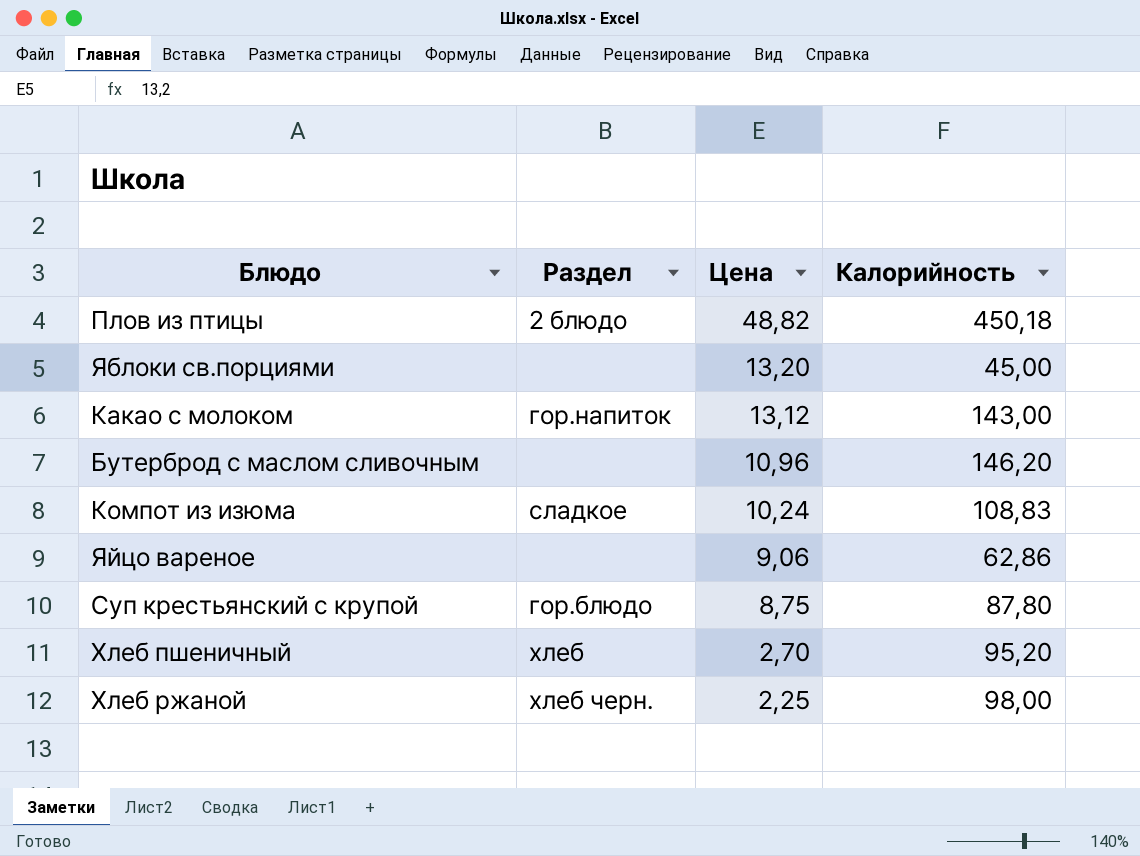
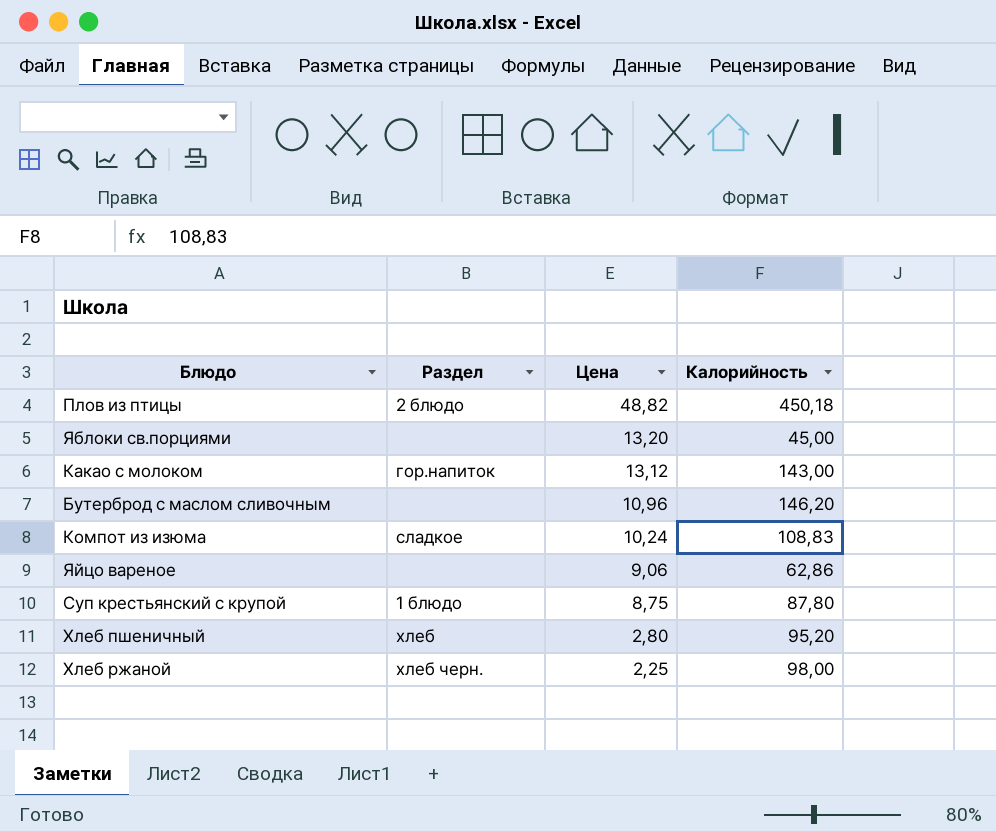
Суп крестьянский с крупой | Раздел: гор.блюдо -> 1 блюдо
Хлеб пшеничный | Цена: 2,70 -> 2,80

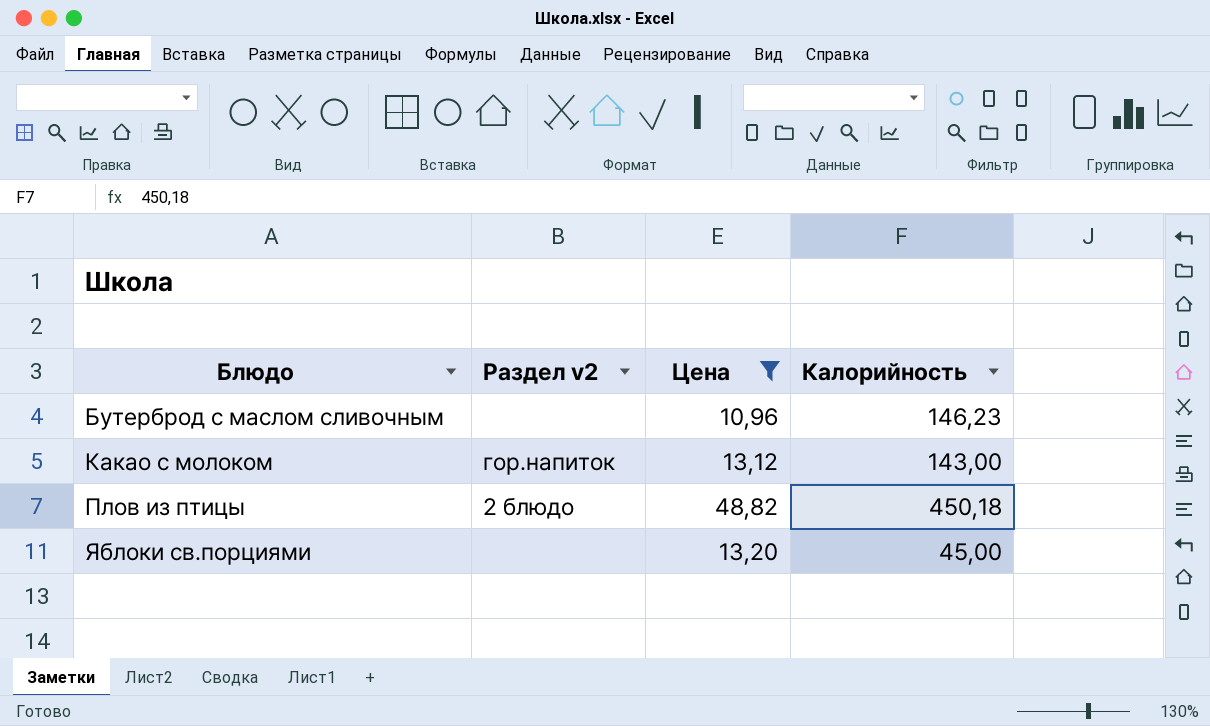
filter: none -> Цена >= 10,96
row order: Цена descending -> Блюдо ascending
column name: Раздел -> Раздел v2
Бутерброд с маслом сливочным | Калорийность: 146,20 -> 146,23

